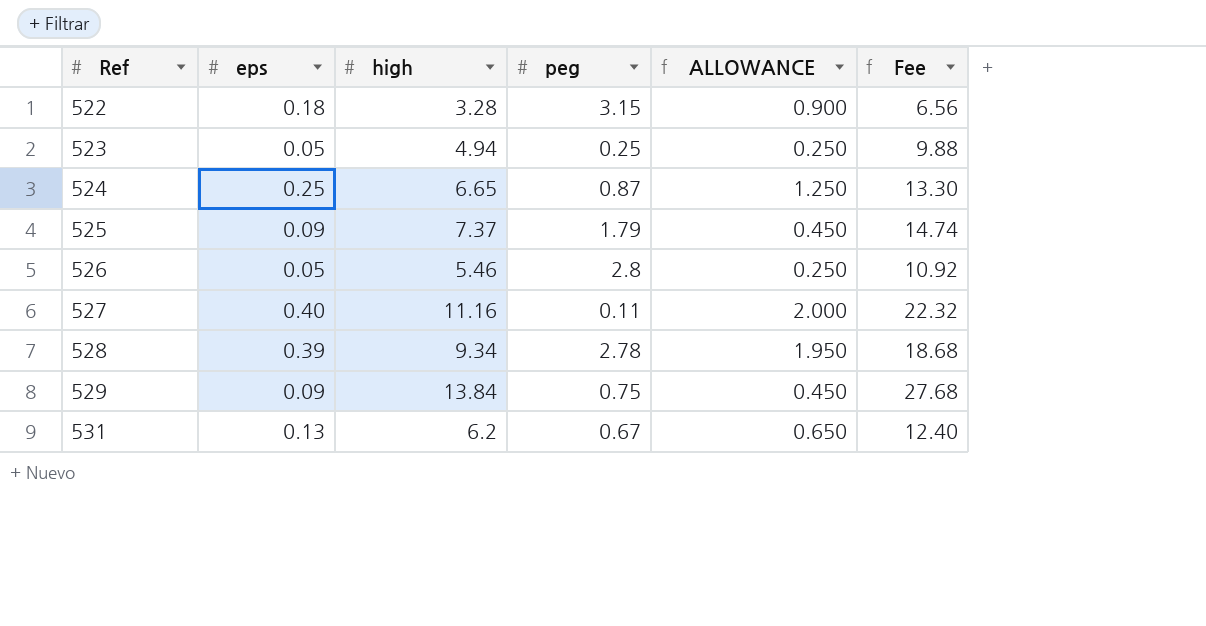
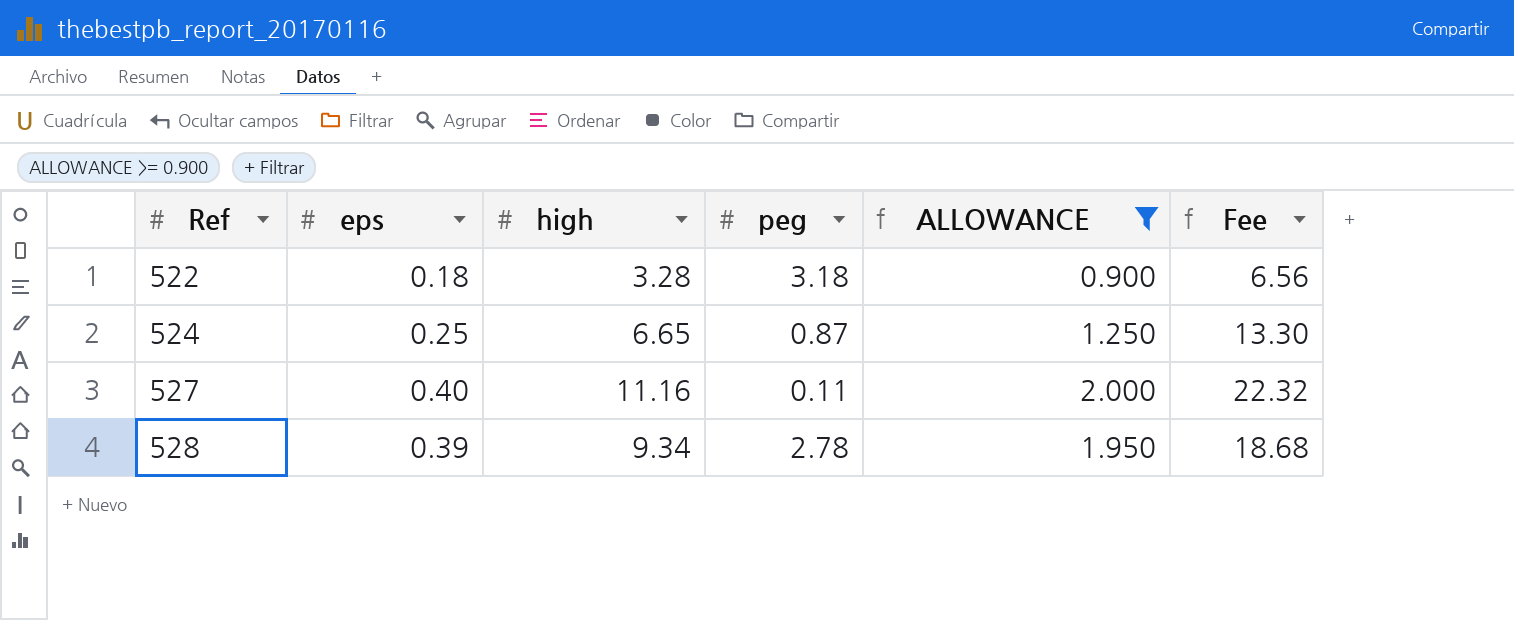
filter: none -> ALLOWANCE >= 0.900
522 | peg: 3.15 -> 3.18

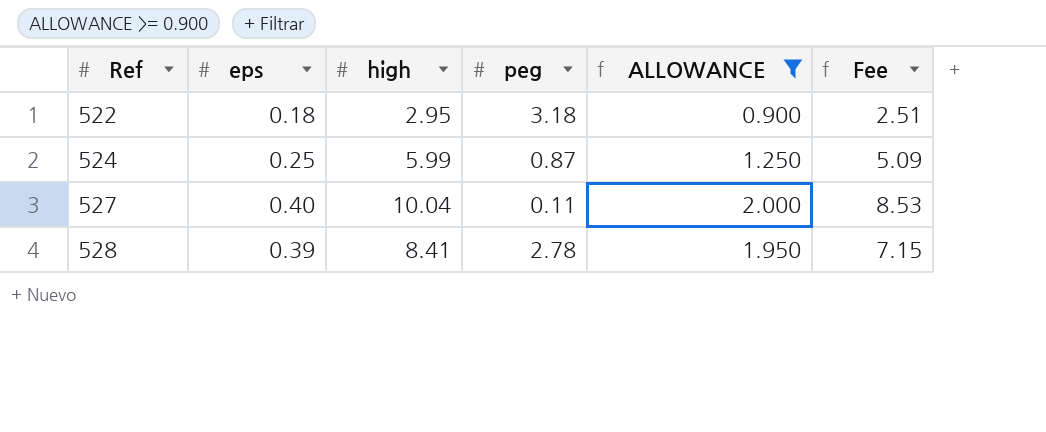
column Fee | formula: [high] * 2 -> [high] * 0.85
522 | high: 3.28 -> 2.95
524 | high: 6.65 -> 5.99
527 | high: 11.16 -> 10.04
528 | high: 9.34 -> 8.41

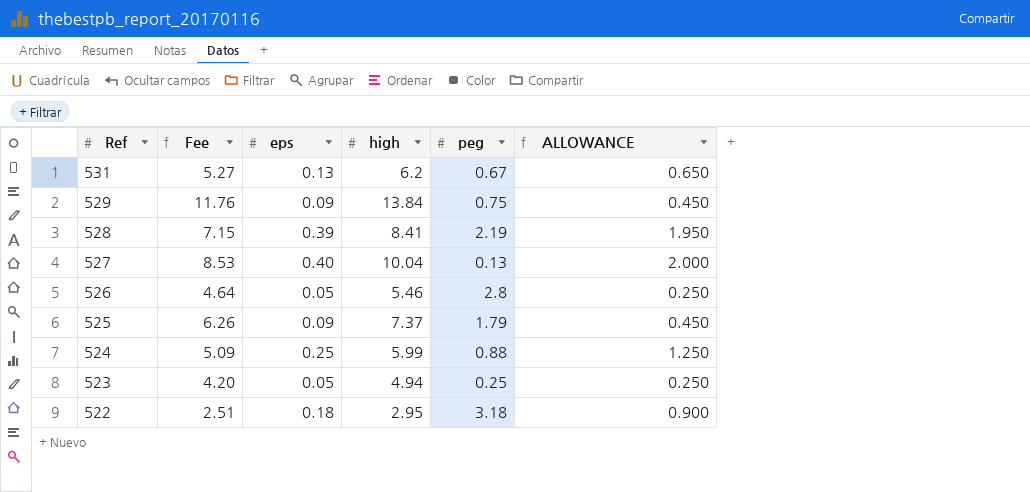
filter: ALLOWANCE >= 0.900 -> none
row order: Ref ascending -> Ref descending
column Fee | position: 6 -> 2
528 | peg: 2.78 -> 2.19
527 | peg: 0.11 -> 0.13
524 | peg: 0.87 -> 0.88

